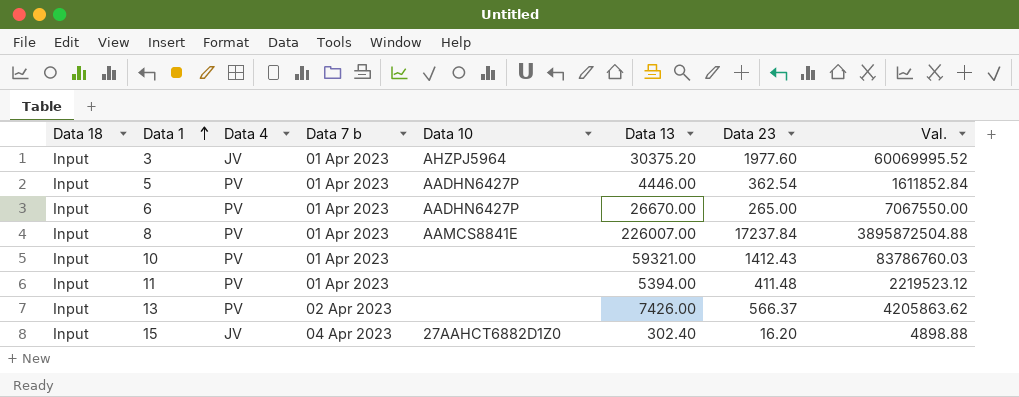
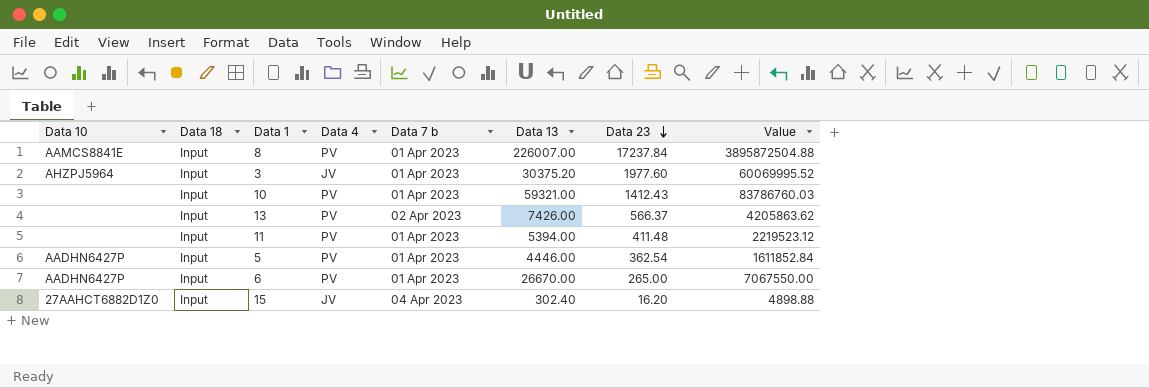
row order: Data 1 ascending -> Data 23 descending
column Data 10 | position: 5 -> 1
column name: Val. -> Value

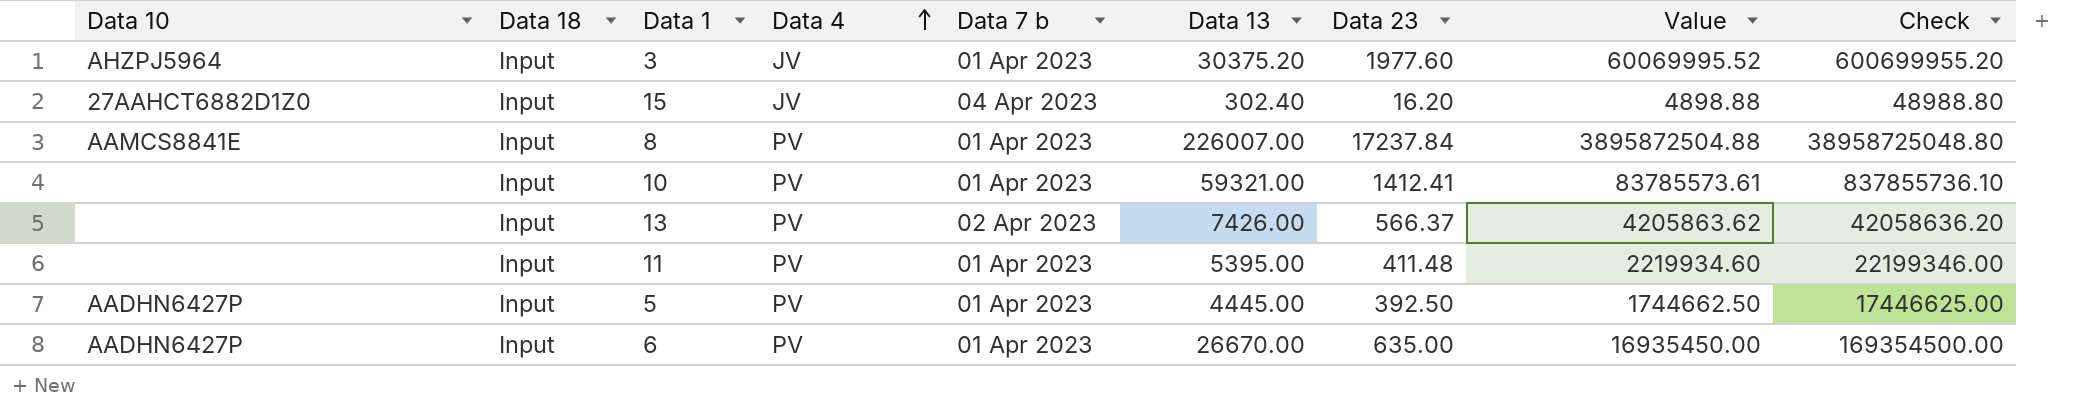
row order: Data 23 descending -> Data 4 ascending
column Check | formula: none -> [Value] * 10
10 | Data 23: 1412.43 -> 1412.41
10 | Value: 83786760.03 -> 83785573.61
11 | Data 13: 5394.00 -> 5395.00
11 | Value: 2219523.12 -> 2219934.60
5 | Data 13: 4446.00 -> 4445.00
5 | Data 23: 362.54 -> 392.50
5 | Value: 1611852.84 -> 1744662.50
6 | Data 23: 265.00 -> 635.00
6 | Value: 7067550.00 -> 16935450.00

